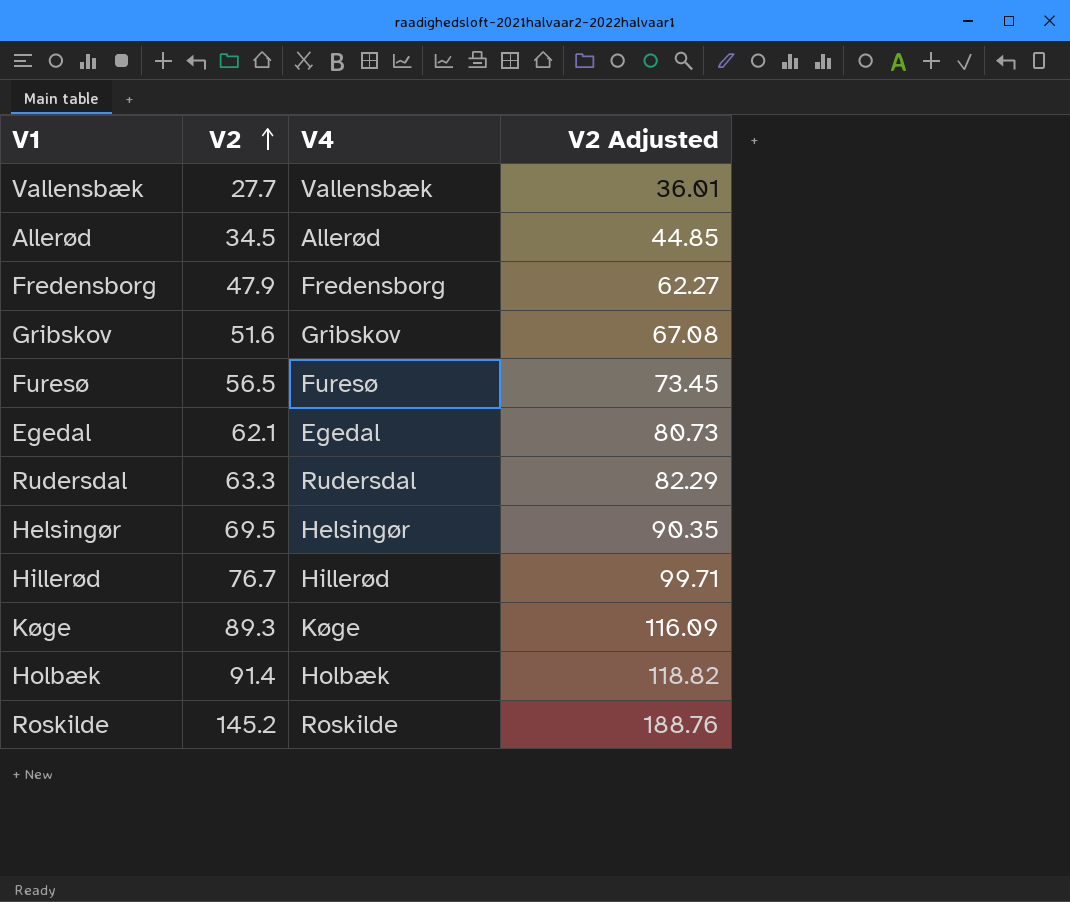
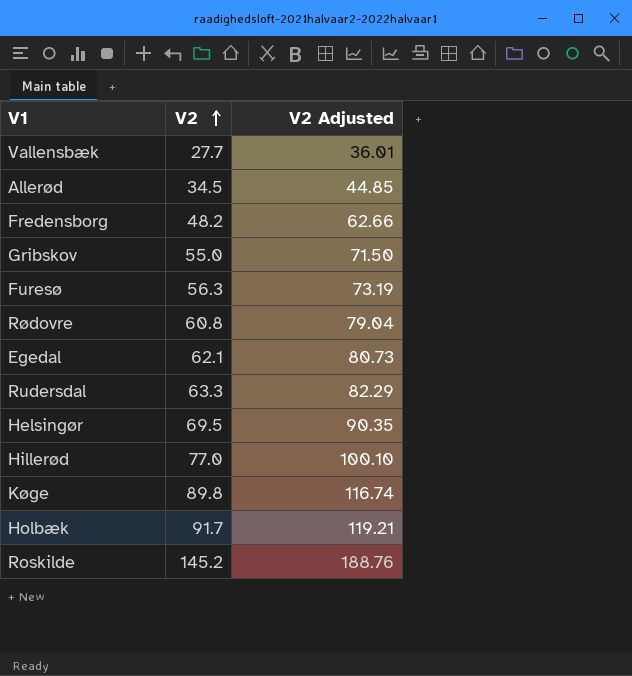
column V4 | position: 3 -> none
Fredensborg | V2: 47.9 -> 48.2
Fredensborg | V2 Adjusted: 62.27 -> 62.66
Gribskov | V2: 51.6 -> 55.0
Gribskov | V2 Adjusted: 67.08 -> 71.50
Furesø | V2: 56.5 -> 56.3
Furesø | V2 Adjusted: 73.45 -> 73.19
row Rødovre: none -> 60.8 | 79.04
Hillerød | V2: 76.7 -> 77.0
Hillerød | V2 Adjusted: 99.71 -> 100.10
Køge | V2: 89.3 -> 89.8
Køge | V2 Adjusted: 116.09 -> 116.74
Holbæk | V2: 91.4 -> 91.7
Holbæk | V2 Adjusted: 118.82 -> 119.21

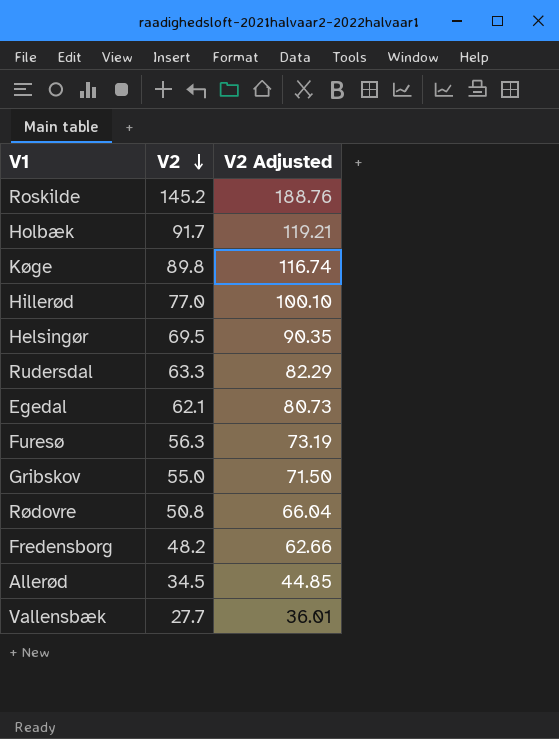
row order: V2 ascending -> V2 descending
Rødovre | V2: 60.8 -> 50.8
Rødovre | V2 Adjusted: 79.04 -> 66.04

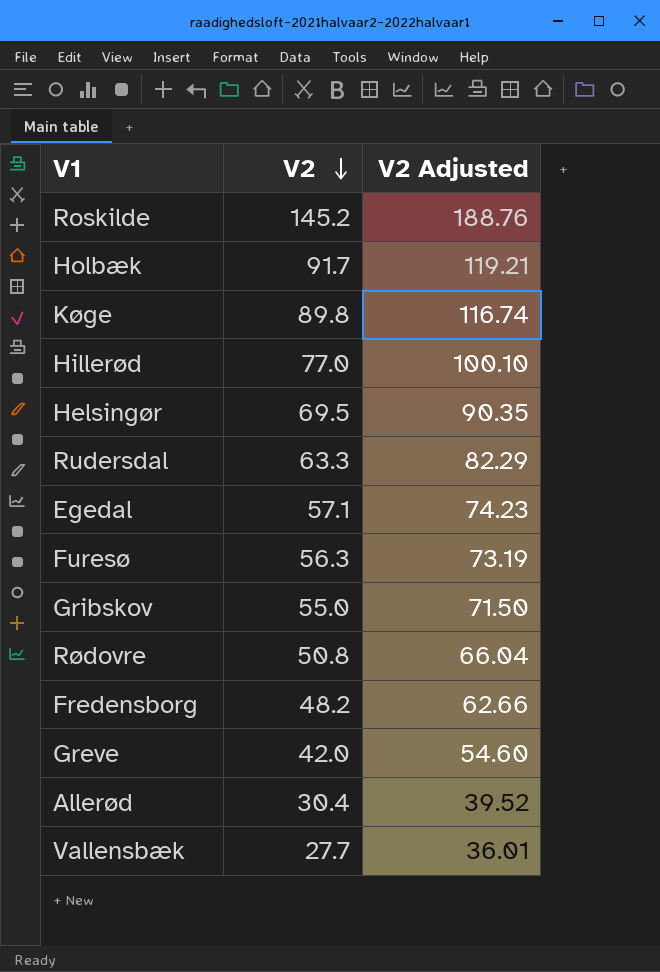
Egedal | V2: 62.1 -> 57.1
Egedal | V2 Adjusted: 80.73 -> 74.23
row Greve: none -> 42.0 | 54.60
Allerød | V2: 34.5 -> 30.4
Allerød | V2 Adjusted: 44.85 -> 39.52

